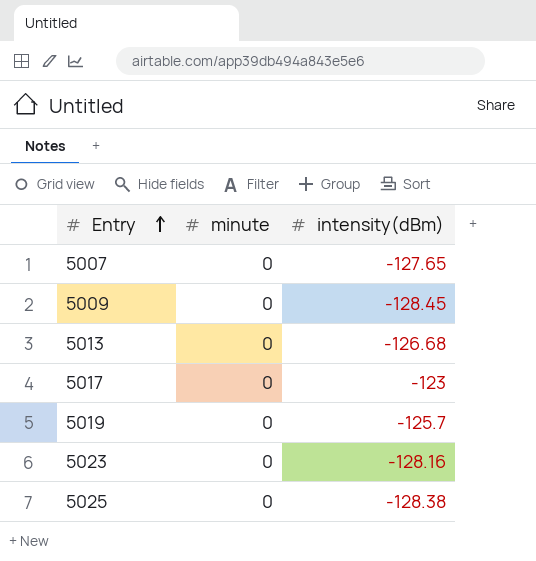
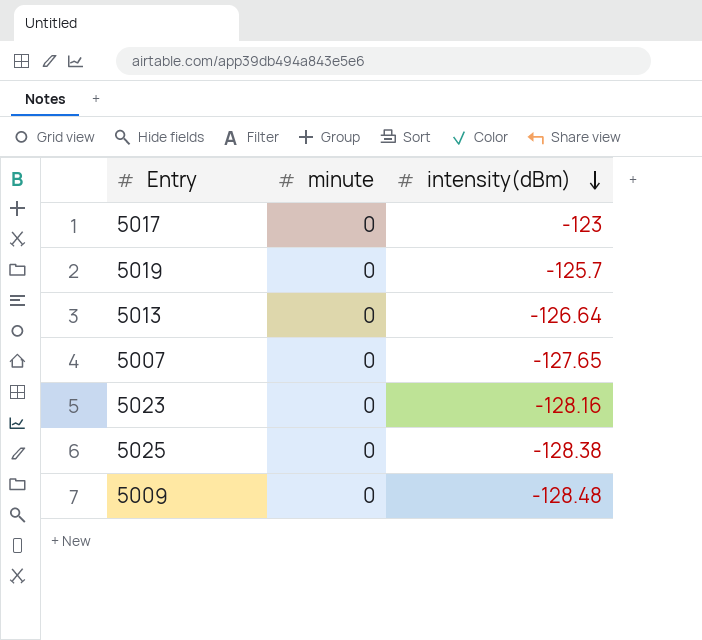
row order: Entry ascending -> intensity(dBm) descending
5013 | intensity(dBm): -126.68 -> -126.64
5009 | intensity(dBm): -128.45 -> -128.48

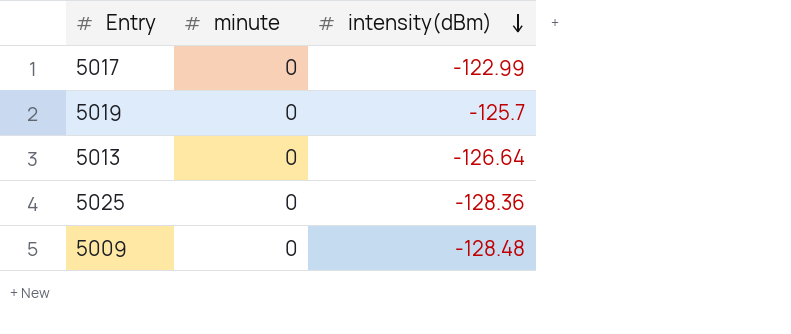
row 5007: 0 | -127.65 -> none
row 5023: 0 | -128.16 -> none
5017 | intensity(dBm): -123 -> -122.99
5025 | intensity(dBm): -128.38 -> -128.36

